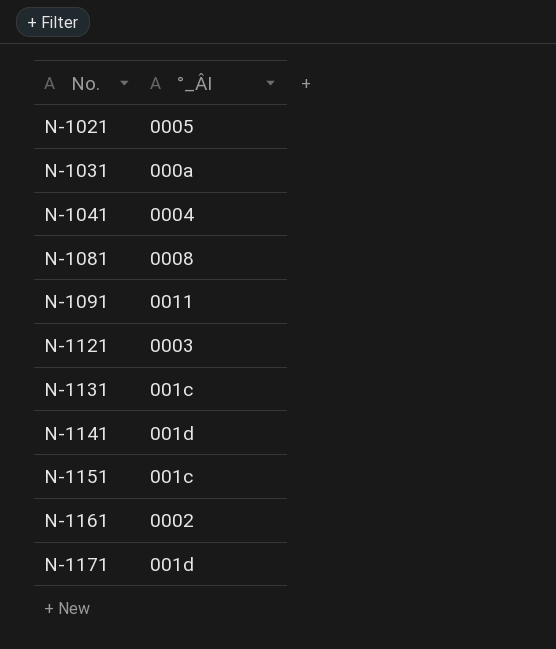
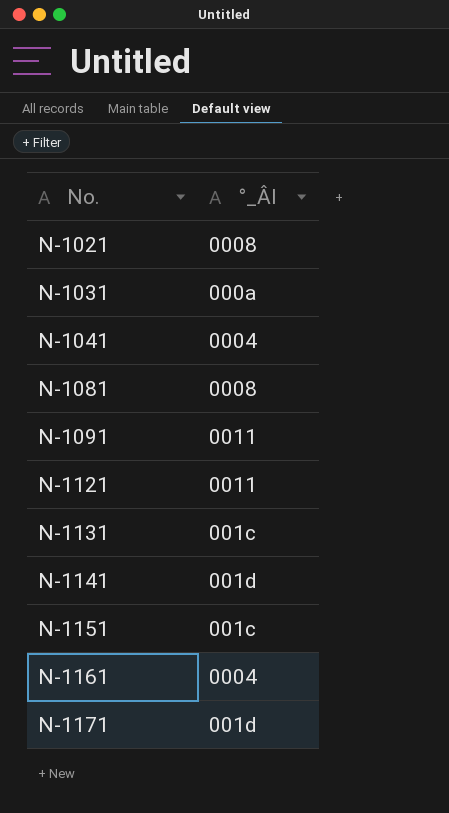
N-1021 | °_ÂI: 0005 -> 0008
N-1121 | °_ÂI: 0003 -> 0011
N-1161 | °_ÂI: 0002 -> 0004

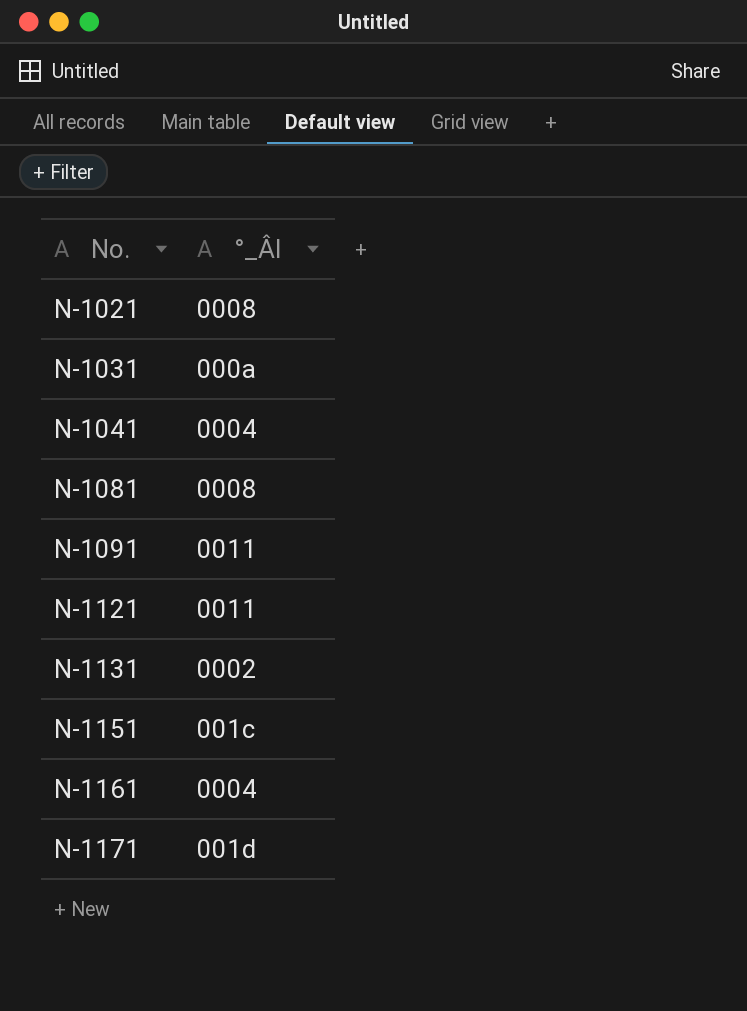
row N-1141: 001d -> none
N-1131 | °_ÂI: 001c -> 0002

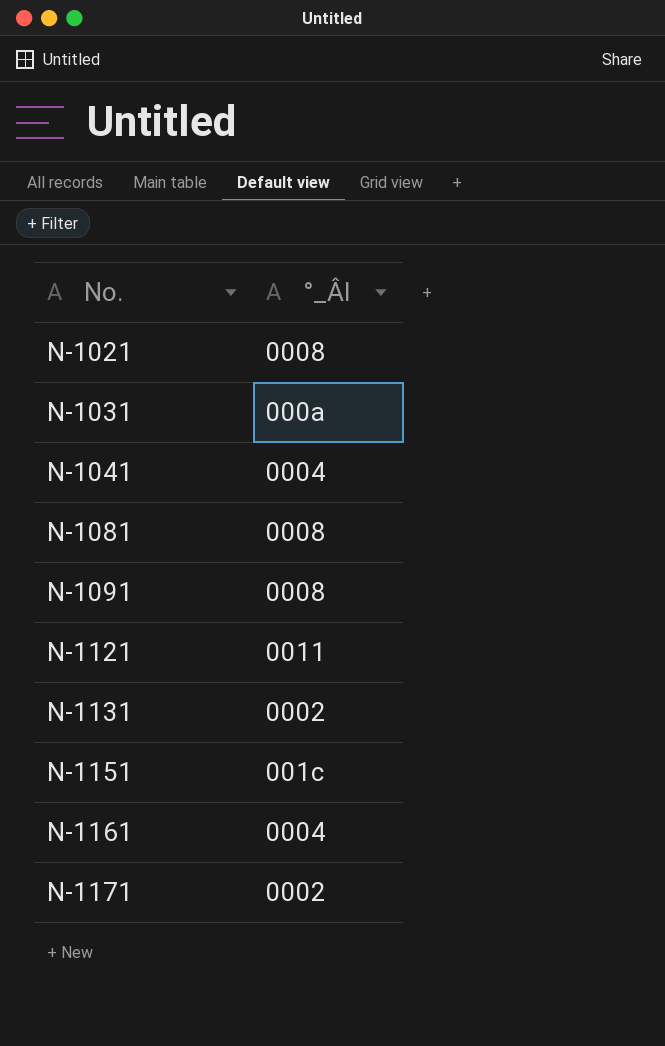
N-1091 | °_ÂI: 0011 -> 0008
N-1171 | °_ÂI: 001d -> 0002

